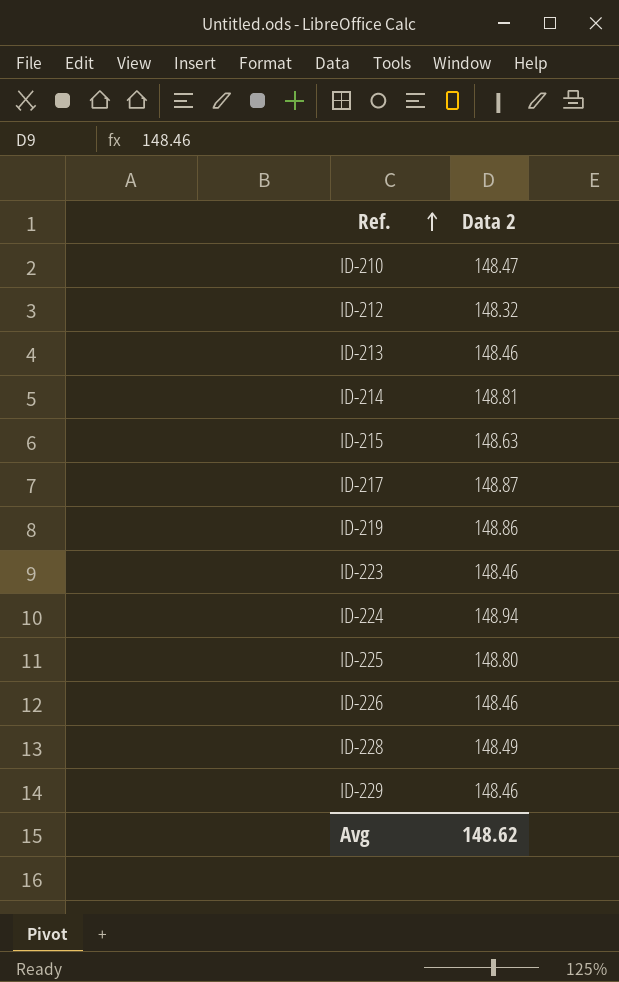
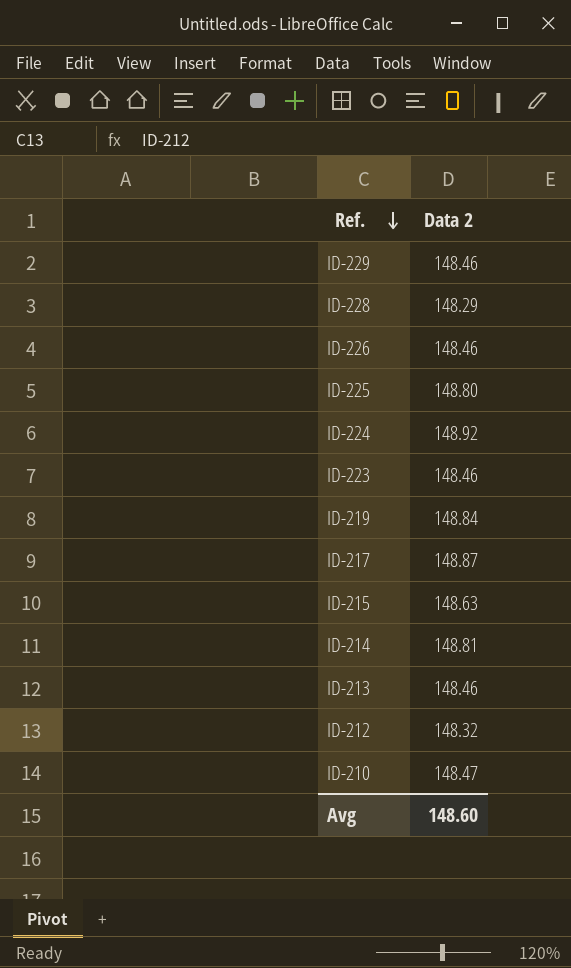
row order: Ref. ascending -> Ref. descending
ID-228 | Data 2: 148.49 -> 148.29
ID-224 | Data 2: 148.94 -> 148.92
ID-219 | Data 2: 148.86 -> 148.84
Avg | Data 2: 148.62 -> 148.60

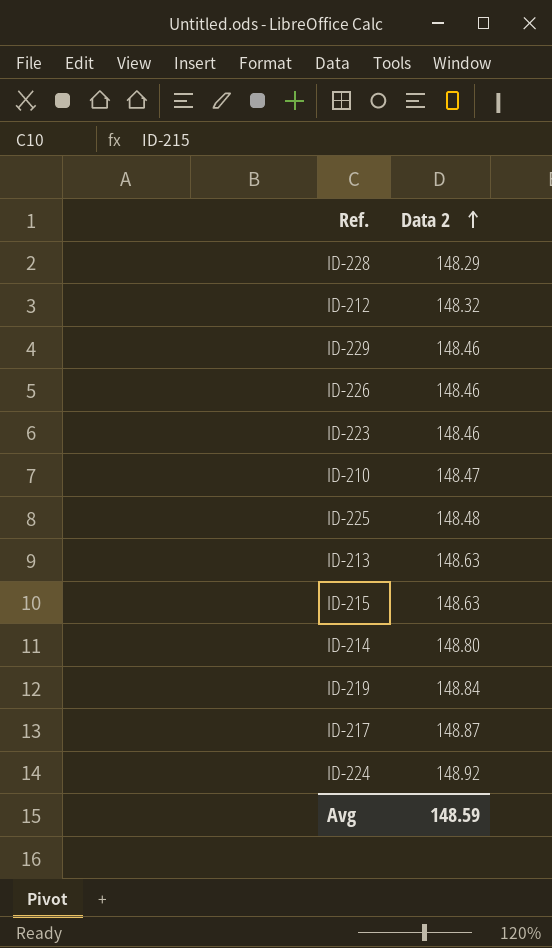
row order: Ref. descending -> Data 2 ascending
ID-225 | Data 2: 148.80 -> 148.48
ID-213 | Data 2: 148.46 -> 148.63
ID-214 | Data 2: 148.81 -> 148.80
Avg | Data 2: 148.60 -> 148.59

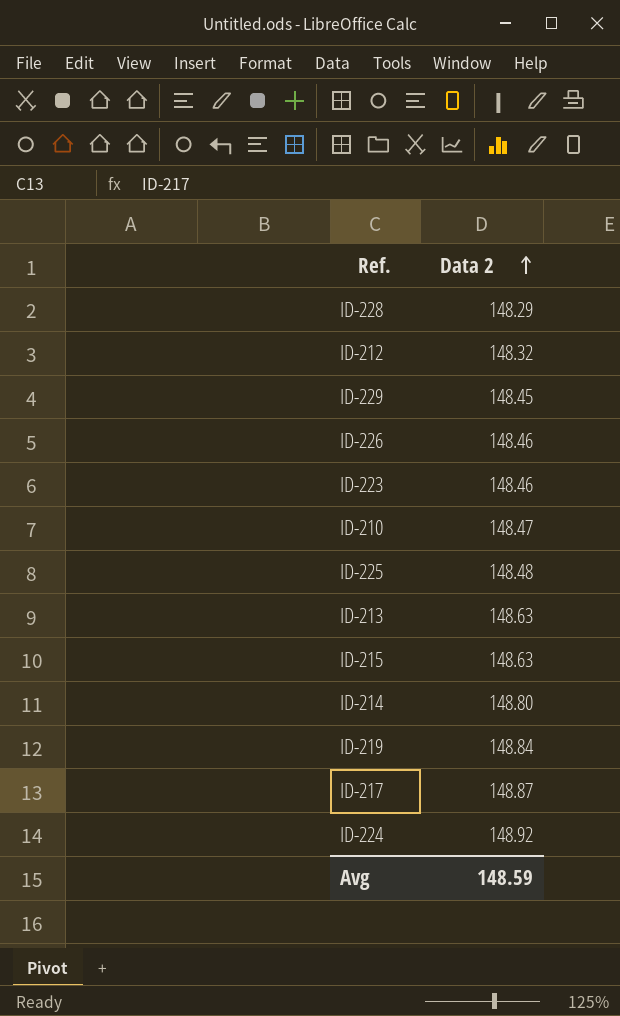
ID-229 | Data 2: 148.46 -> 148.45

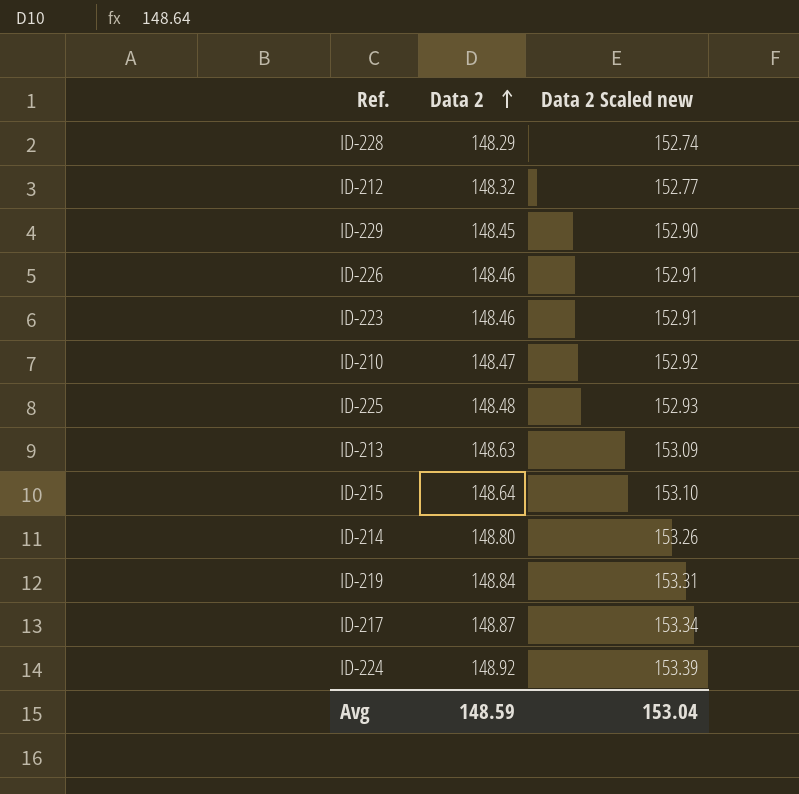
column Data 2 Scaled new | formula: none -> [Data 2] * 1.03
ID-215 | Data 2: 148.63 -> 148.64

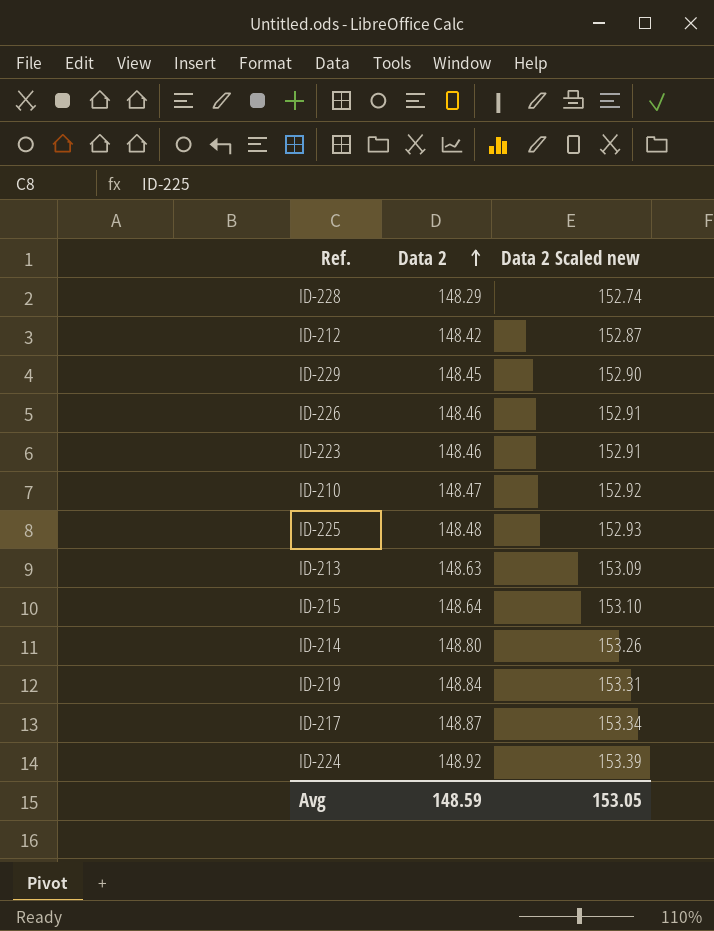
ID-212 | Data 2: 148.32 -> 148.42
ID-212 | Data 2 Scaled new: 152.77 -> 152.87
Avg | Data 2 Scaled new: 153.04 -> 153.05

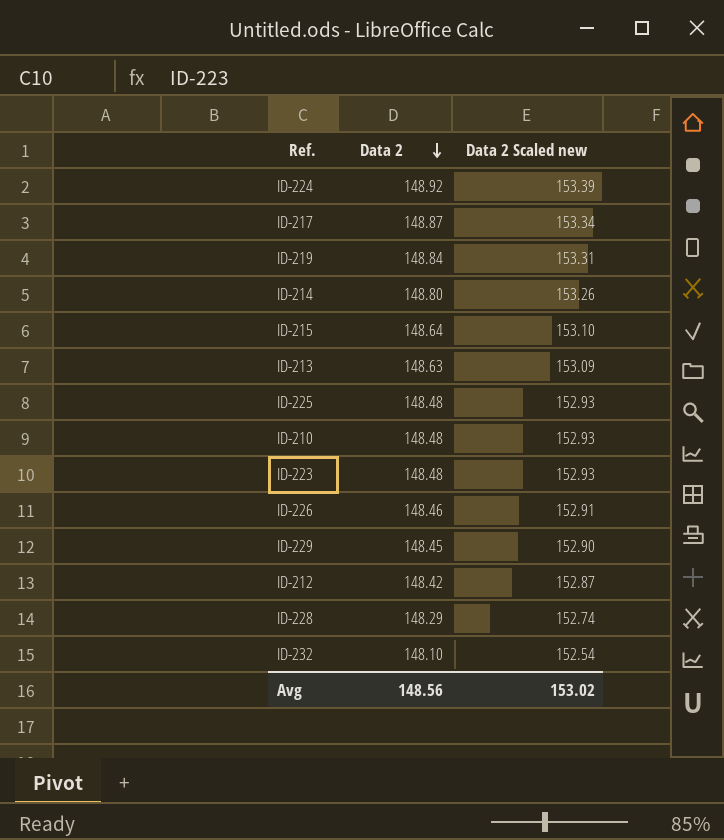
row order: Data 2 ascending -> Data 2 descending
ID-210 | Data 2: 148.47 -> 148.48
ID-210 | Data 2 Scaled new: 152.92 -> 152.93
ID-223 | Data 2: 148.46 -> 148.48
ID-223 | Data 2 Scaled new: 152.91 -> 152.93
row ID-232: none -> 148.10 | 152.54
Avg | Data 2: 148.59 -> 148.56
Avg | Data 2 Scaled new: 153.05 -> 153.02

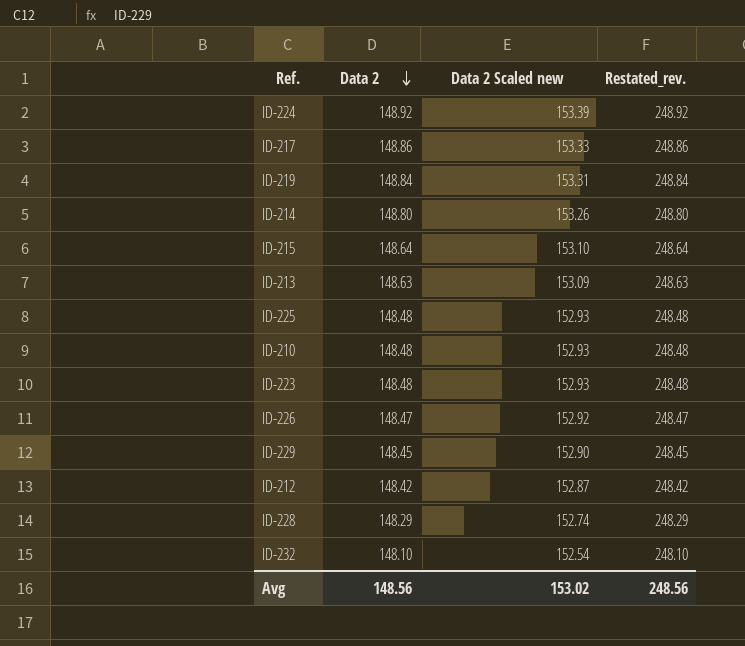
column Restated_rev. | formula: none -> [Data 2] + 100
ID-217 | Data 2: 148.87 -> 148.86
ID-217 | Data 2 Scaled new: 153.34 -> 153.33
ID-226 | Data 2: 148.46 -> 148.47
ID-226 | Data 2 Scaled new: 152.91 -> 152.92

